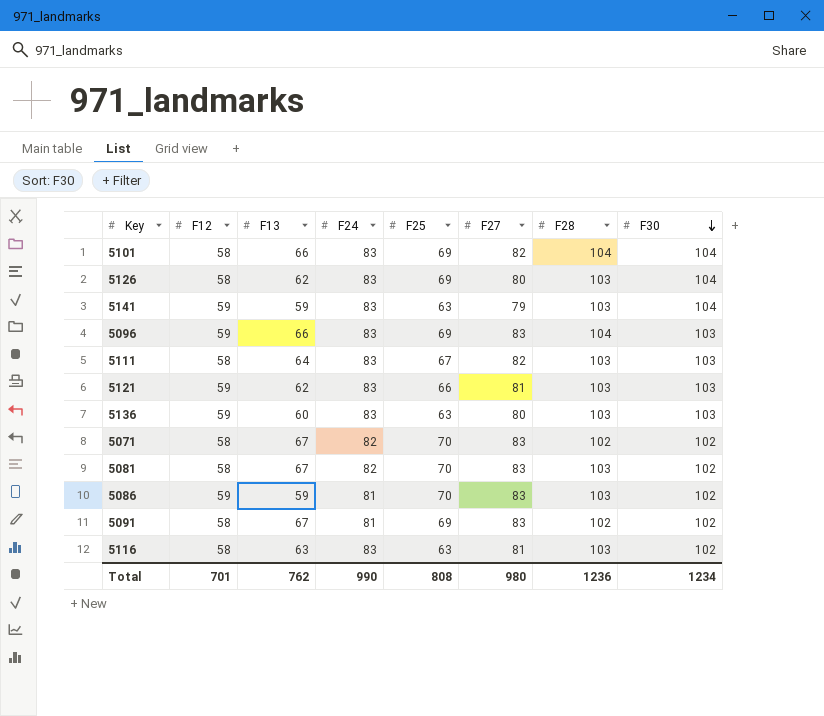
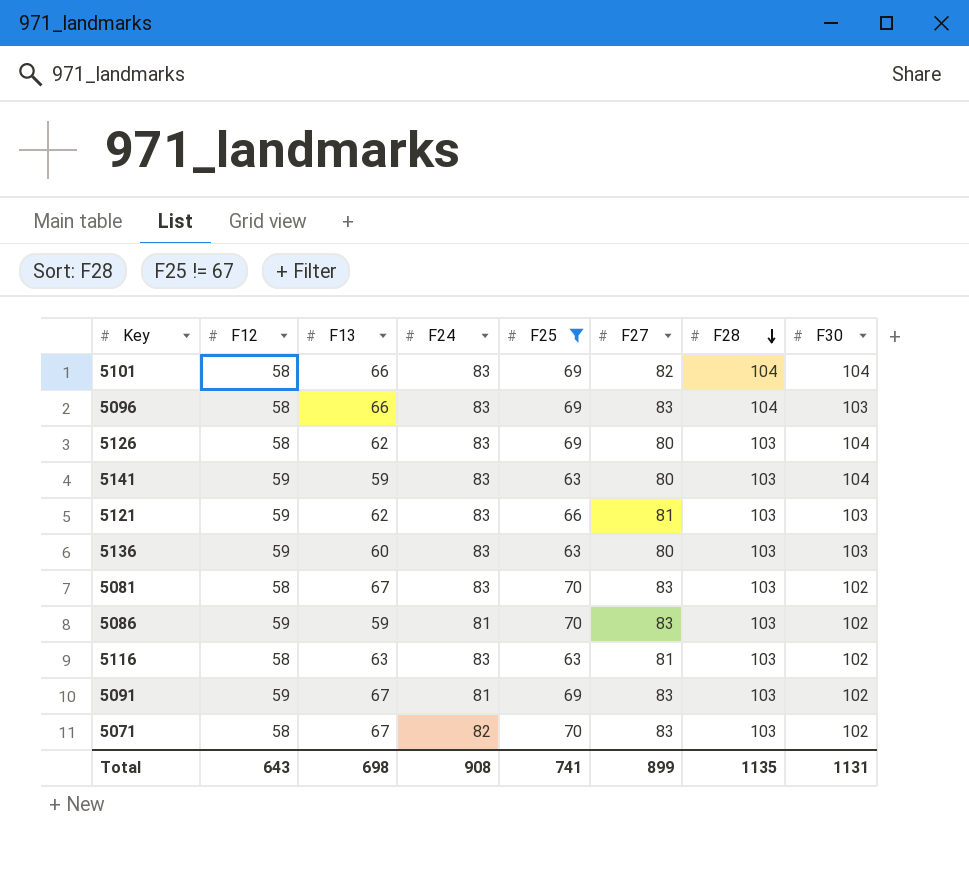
filter: none -> F25 != 67
row order: F30 descending -> F28 descending
5096 | F12: 59 -> 58
5141 | F27: 79 -> 80
5081 | F24: 82 -> 83
5091 | F12: 58 -> 59
5091 | F28: 102 -> 103
5071 | F28: 102 -> 103
Total | F12: 701 -> 643
Total | F13: 762 -> 698
Total | F24: 990 -> 908
Total | F25: 808 -> 741
Total | F27: 980 -> 899
Total | F28: 1236 -> 1135
Total | F30: 1234 -> 1131

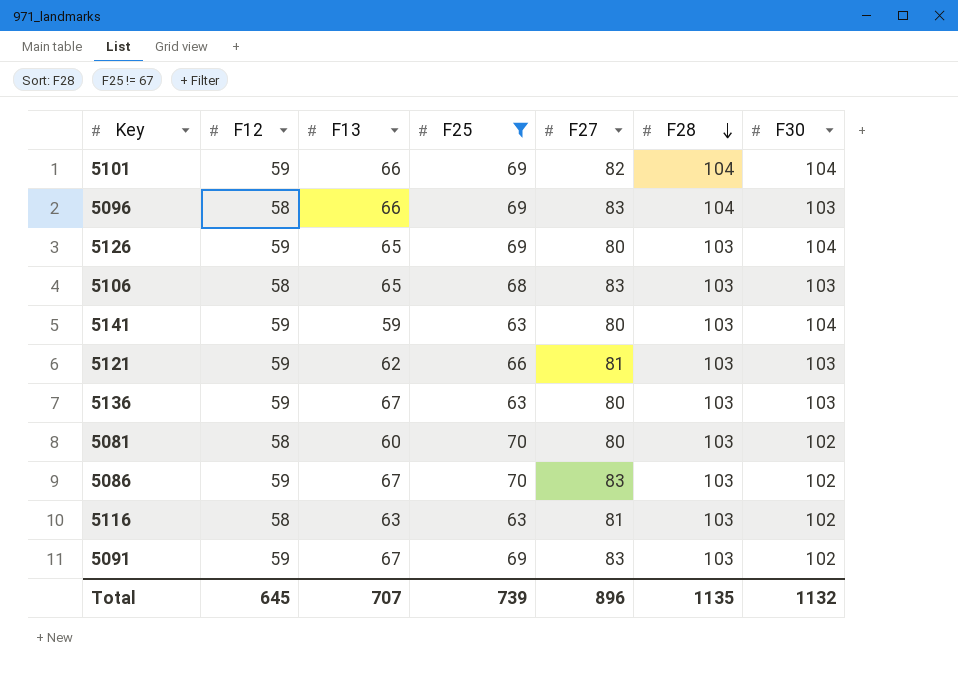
column F24 | position: 4 -> none
row 5071: 58 | 67 | 82 | 70 | 83 | 103 | 102 -> none
5101 | F12: 58 -> 59
5126 | F12: 58 -> 59
5126 | F13: 62 -> 65
row 5106: none -> 58 | 65 | 68 | 83 | 103 | 103
5136 | F13: 60 -> 67
5081 | F13: 67 -> 60
5081 | F27: 83 -> 80
5086 | F13: 59 -> 67
Total | F12: 643 -> 645
Total | F13: 698 -> 707
Total | F25: 741 -> 739
Total | F27: 899 -> 896
Total | F30: 1131 -> 1132

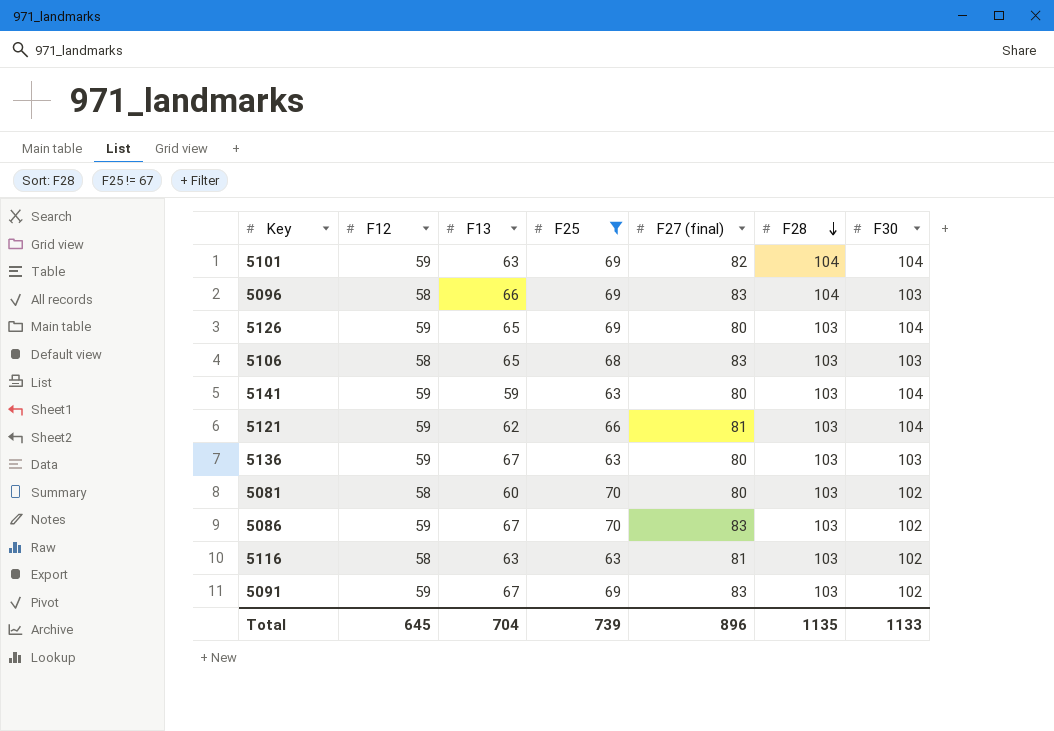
column name: F27 -> F27 (final)
5101 | F13: 66 -> 63
5121 | F30: 103 -> 104
Total | F13: 707 -> 704
Total | F30: 1132 -> 1133

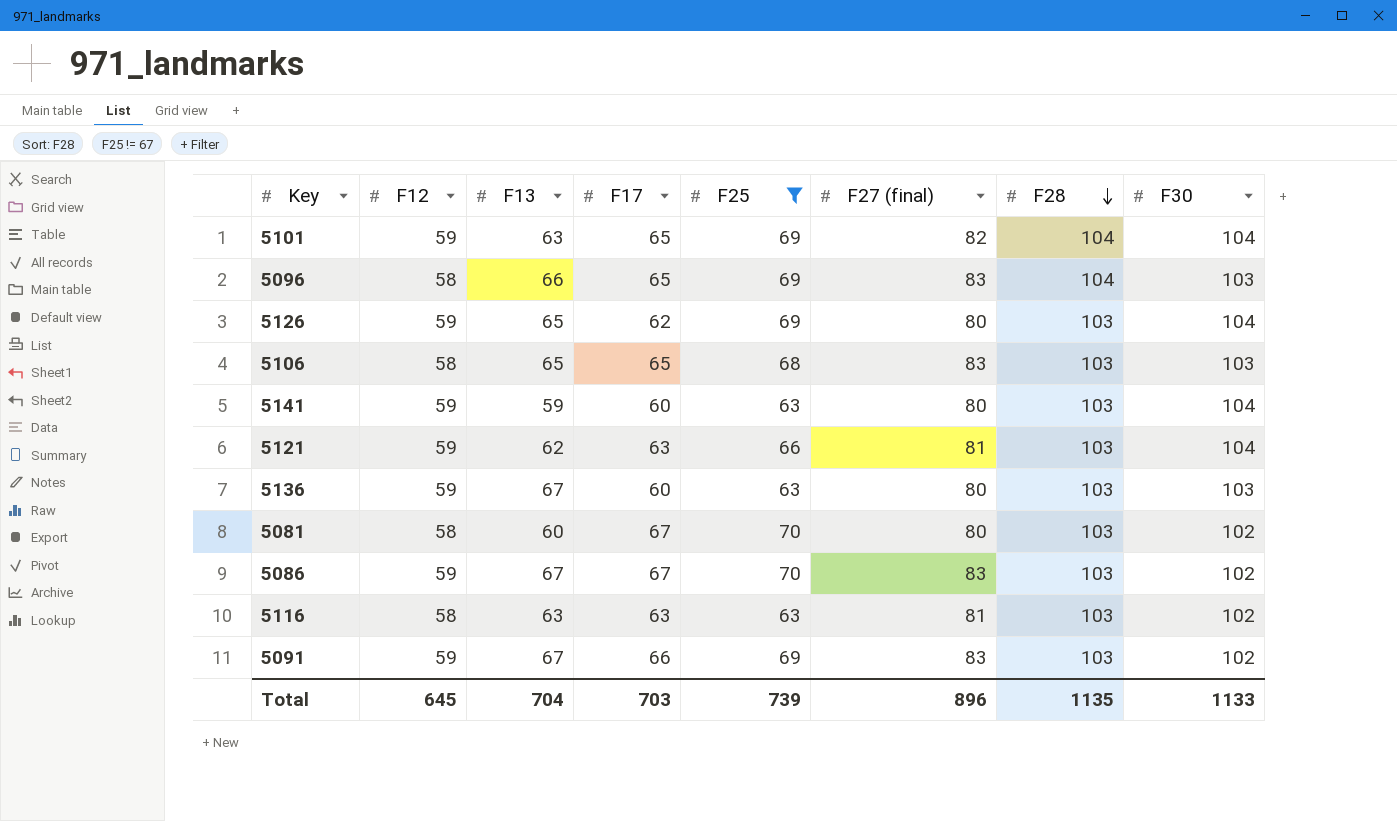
column F17 | position: none -> 4

